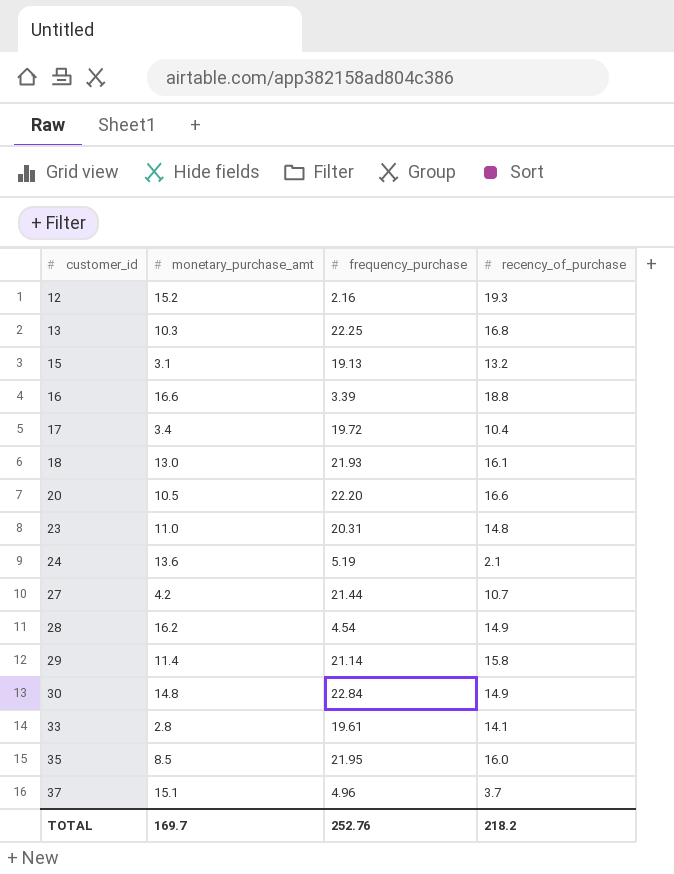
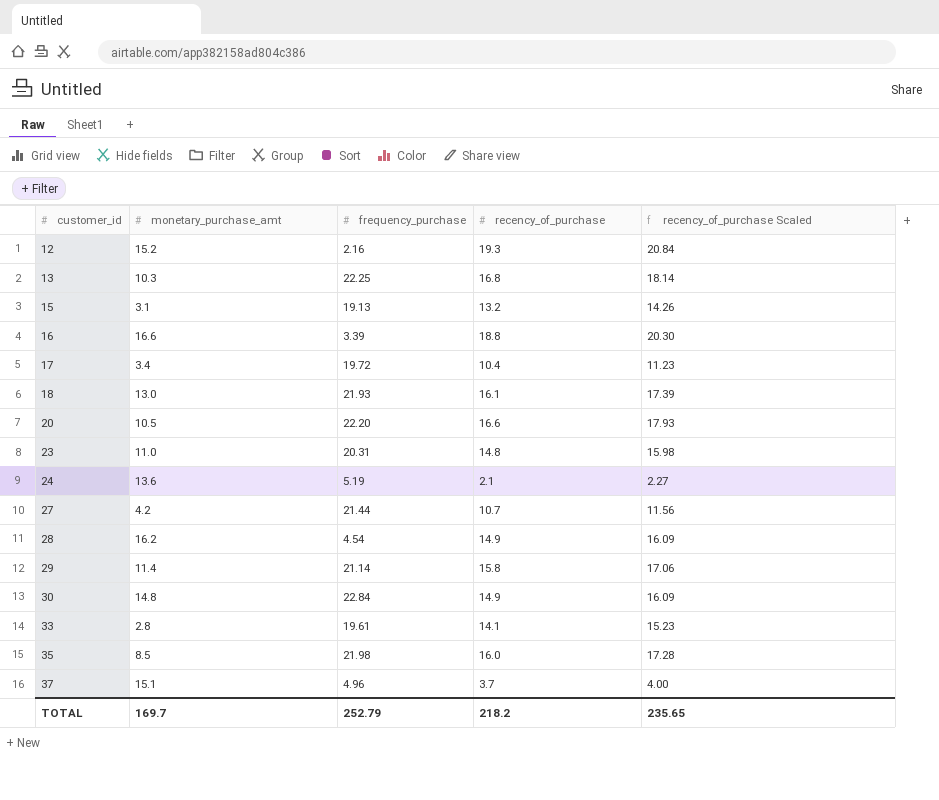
column recency_of_purchase Scaled | formula: none -> [recency_of_purchase] * 1.08
35 | frequency_purchase: 21.95 -> 21.98
TOTAL | frequency_purchase: 252.76 -> 252.79

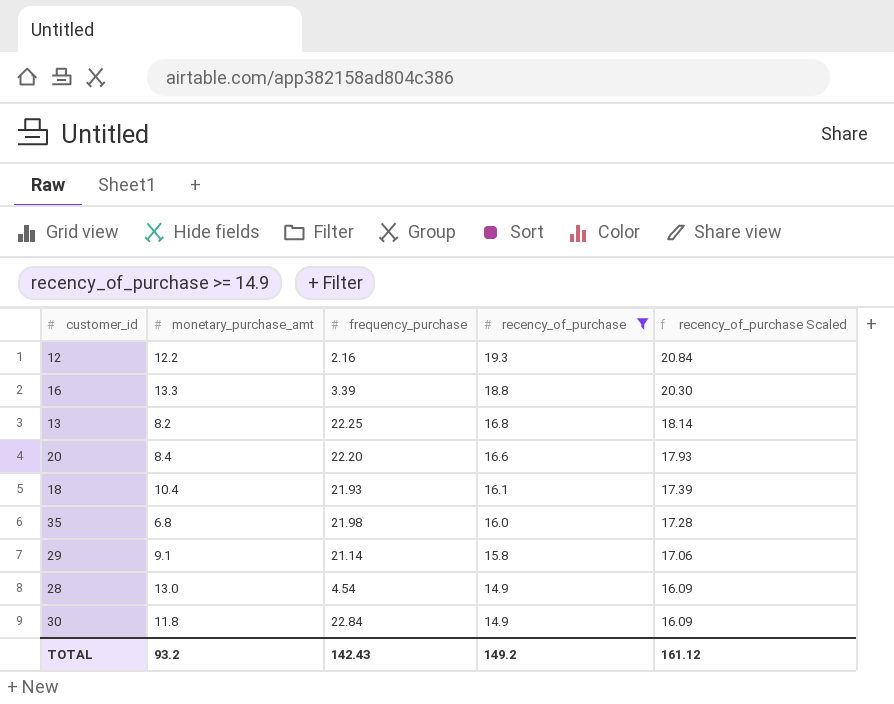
filter: none -> recency_of_purchase >= 14.9
row order: customer_id ascending -> recency_of_purchase descending
12 | monetary_purchase_amt: 15.2 -> 12.2
16 | monetary_purchase_amt: 16.6 -> 13.3
13 | monetary_purchase_amt: 10.3 -> 8.2
20 | monetary_purchase_amt: 10.5 -> 8.4
18 | monetary_purchase_amt: 13.0 -> 10.4
35 | monetary_purchase_amt: 8.5 -> 6.8
29 | monetary_purchase_amt: 11.4 -> 9.1
28 | monetary_purchase_amt: 16.2 -> 13.0
30 | monetary_purchase_amt: 14.8 -> 11.8
TOTAL | monetary_purchase_amt: 169.7 -> 93.2
TOTAL | frequency_purchase: 252.79 -> 142.43
TOTAL | recency_of_purchase: 218.2 -> 149.2
TOTAL | recency_of_purchase Scaled: 235.65 -> 161.12

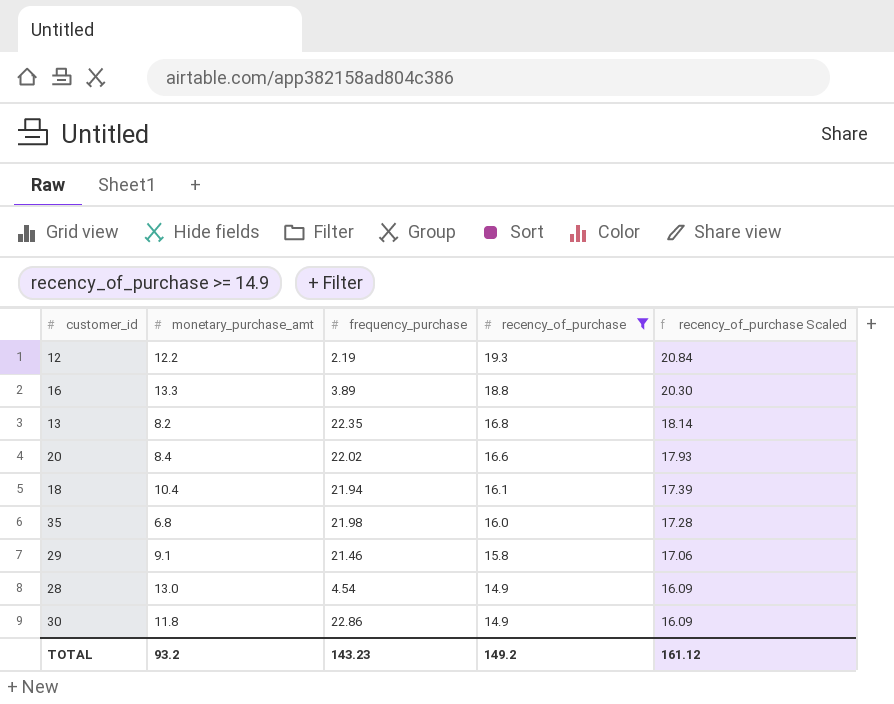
12 | frequency_purchase: 2.16 -> 2.19
16 | frequency_purchase: 3.39 -> 3.89
13 | frequency_purchase: 22.25 -> 22.35
20 | frequency_purchase: 22.20 -> 22.02
18 | frequency_purchase: 21.93 -> 21.94
29 | frequency_purchase: 21.14 -> 21.46
30 | frequency_purchase: 22.84 -> 22.86
TOTAL | frequency_purchase: 142.43 -> 143.23

